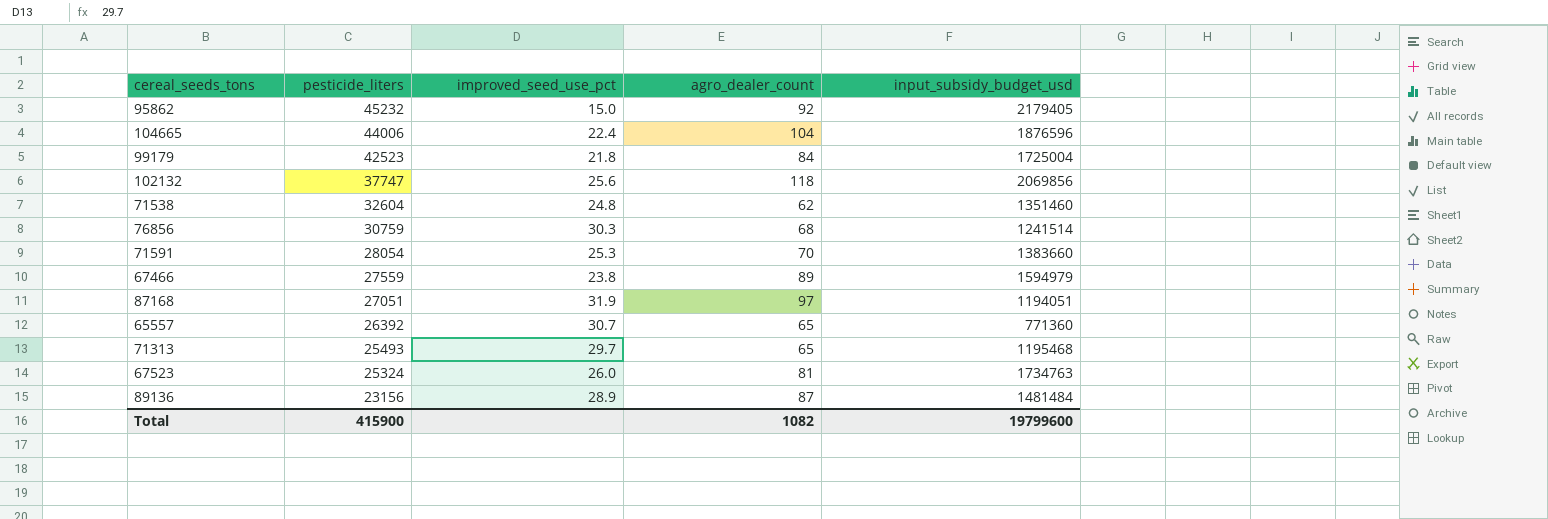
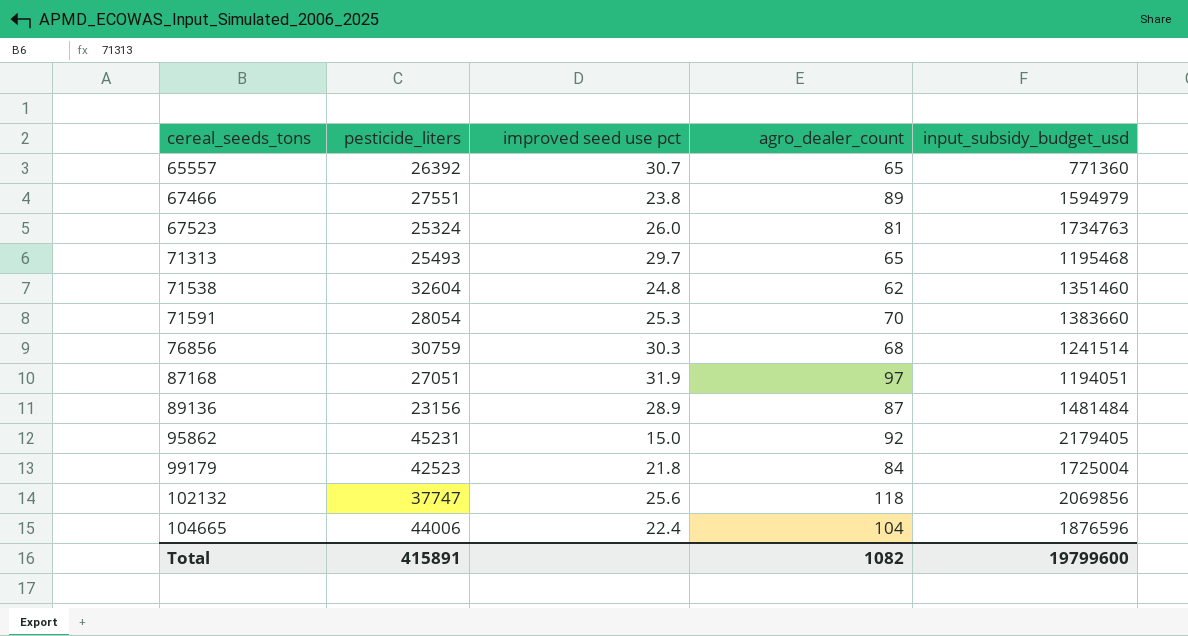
row order: pesticide_liters descending -> cereal_seeds_tons ascending
column name: improved_seed_use_pct -> improved seed use pct
67466 | pesticide_liters: 27559 -> 27551
95862 | pesticide_liters: 45232 -> 45231
Total | pesticide_liters: 415900 -> 415891

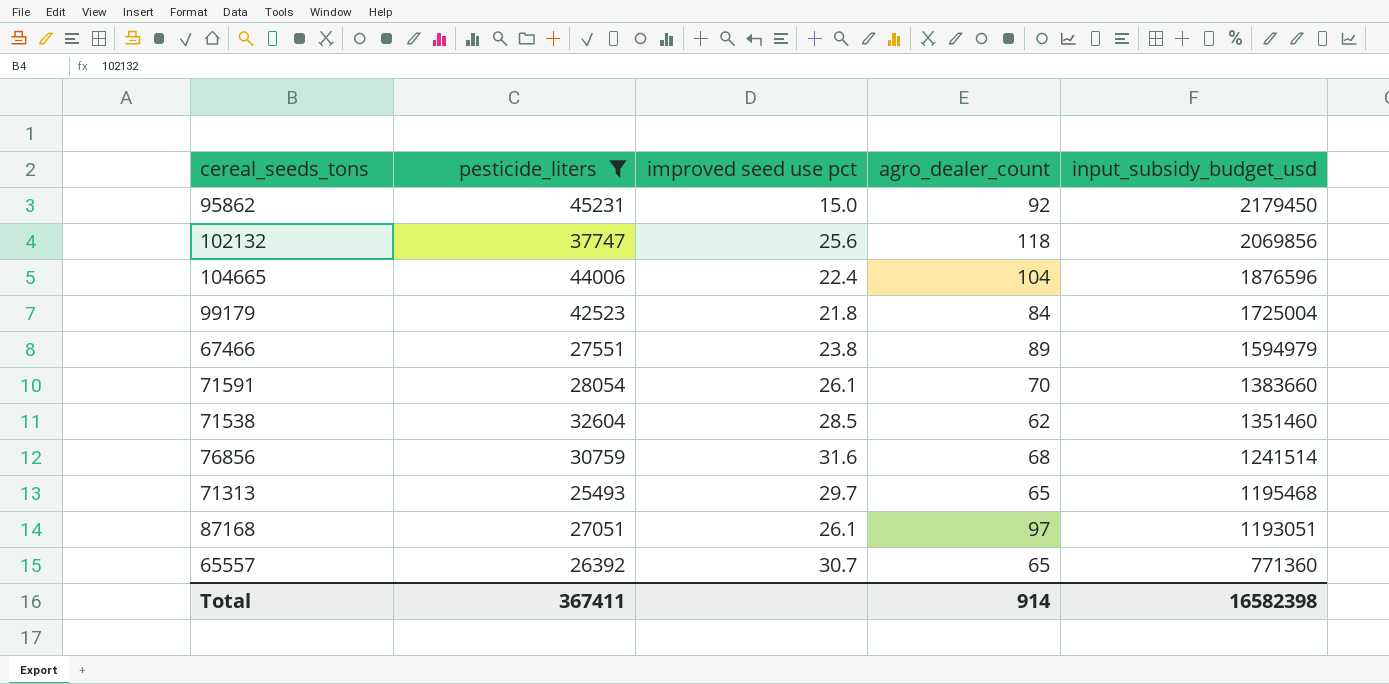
filter: none -> pesticide_liters >= 25493
row order: cereal_seeds_tons ascending -> input_subsidy_budget_usd descending
95862 | input_subsidy_budget_usd: 2179405 -> 2179450
71591 | improved seed use pct: 25.3 -> 26.1
71538 | improved seed use pct: 24.8 -> 28.5
76856 | improved seed use pct: 30.3 -> 31.6
87168 | improved seed use pct: 31.9 -> 26.1
87168 | input_subsidy_budget_usd: 1194051 -> 1193051
Total | pesticide_liters: 415891 -> 367411
Total | agro_dealer_count: 1082 -> 914
Total | input_subsidy_budget_usd: 19799600 -> 16582398

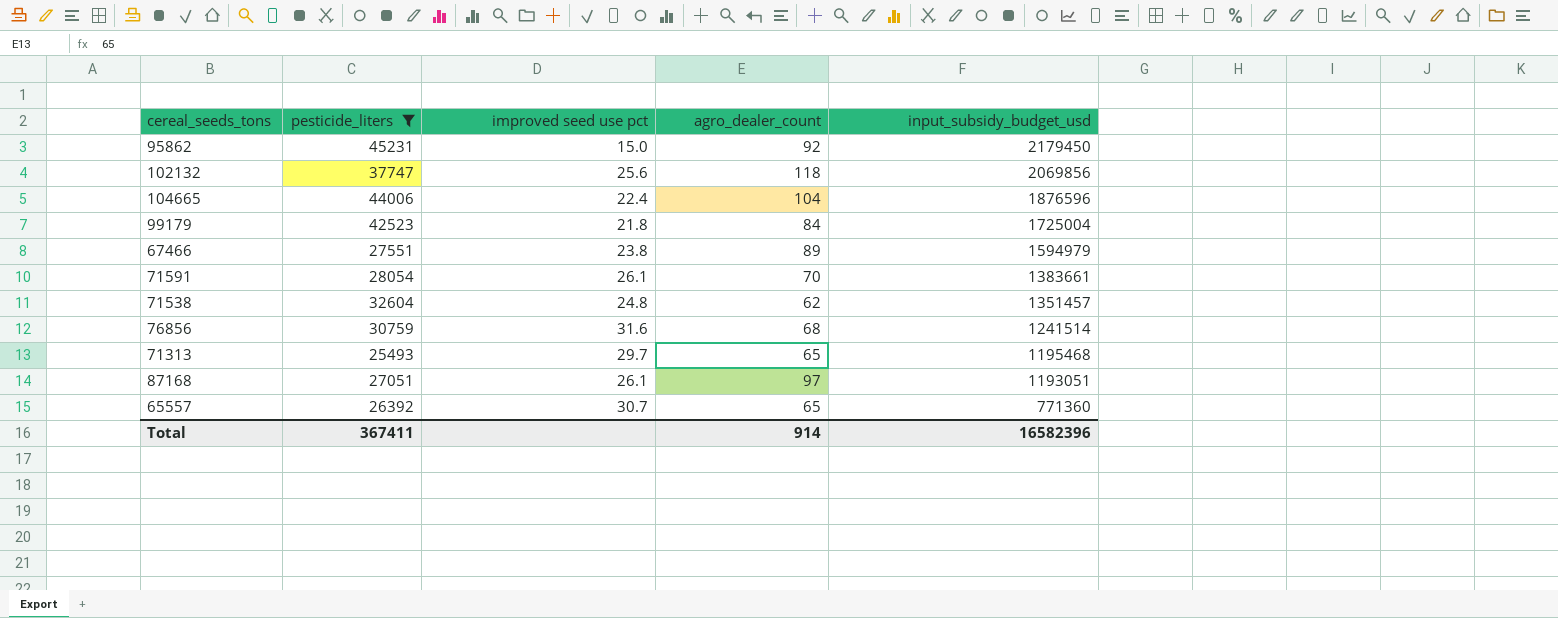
71591 | input_subsidy_budget_usd: 1383660 -> 1383661
71538 | improved seed use pct: 28.5 -> 24.8
71538 | input_subsidy_budget_usd: 1351460 -> 1351457
Total | input_subsidy_budget_usd: 16582398 -> 16582396

